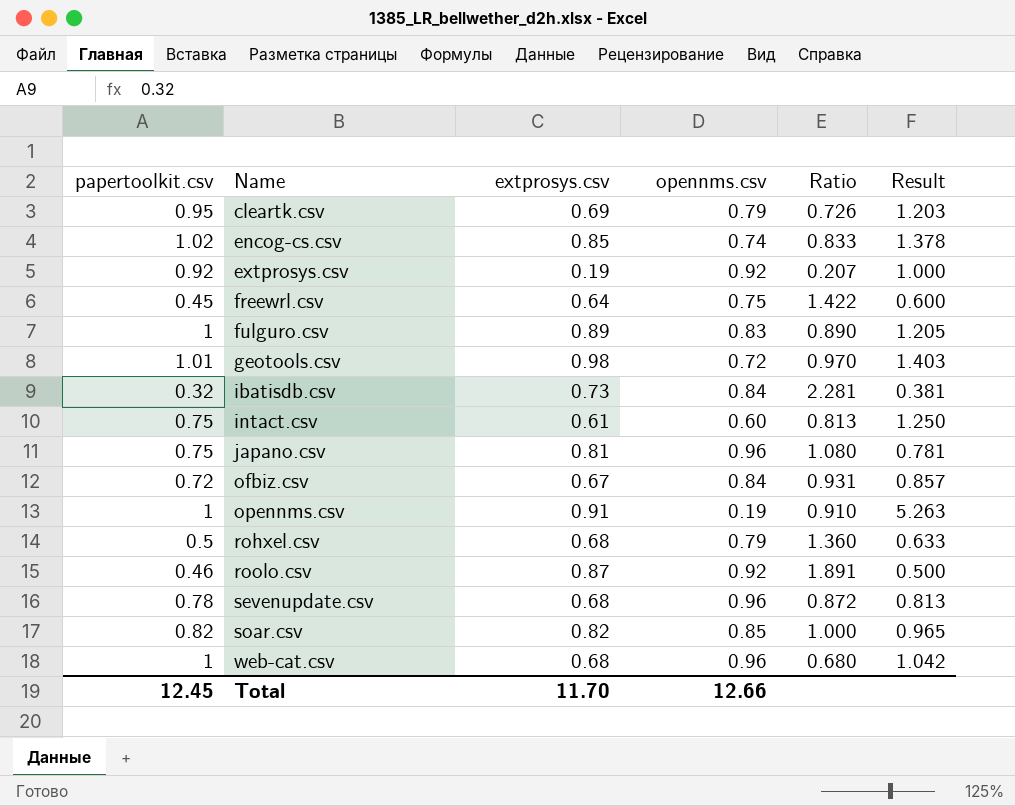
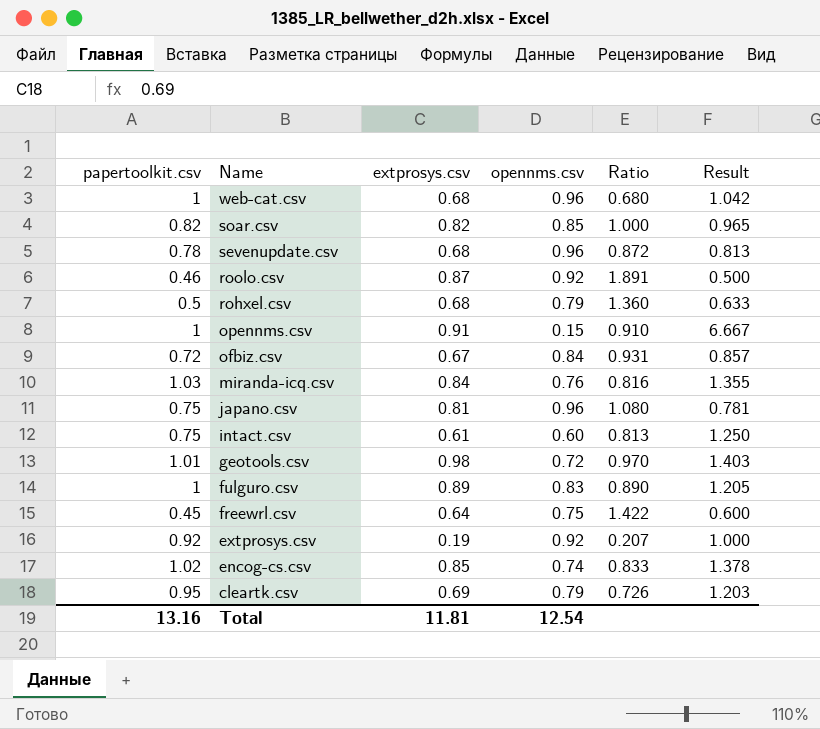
row order: Name ascending -> Name descending
row ibatisdb.csv: 0.32 | 0.73 | 0.84 | 2.281 | 0.381 -> none
opennms.csv | opennms.csv: 0.19 -> 0.15
opennms.csv | Result: 5.263 -> 6.667
row miranda-icq.csv: none -> 1.03 | 0.84 | 0.76 | 0.816 | 1.355
Total | papertoolkit.csv: 12.45 -> 13.16
Total | extprosys.csv: 11.70 -> 11.81
Total | opennms.csv: 12.66 -> 12.54

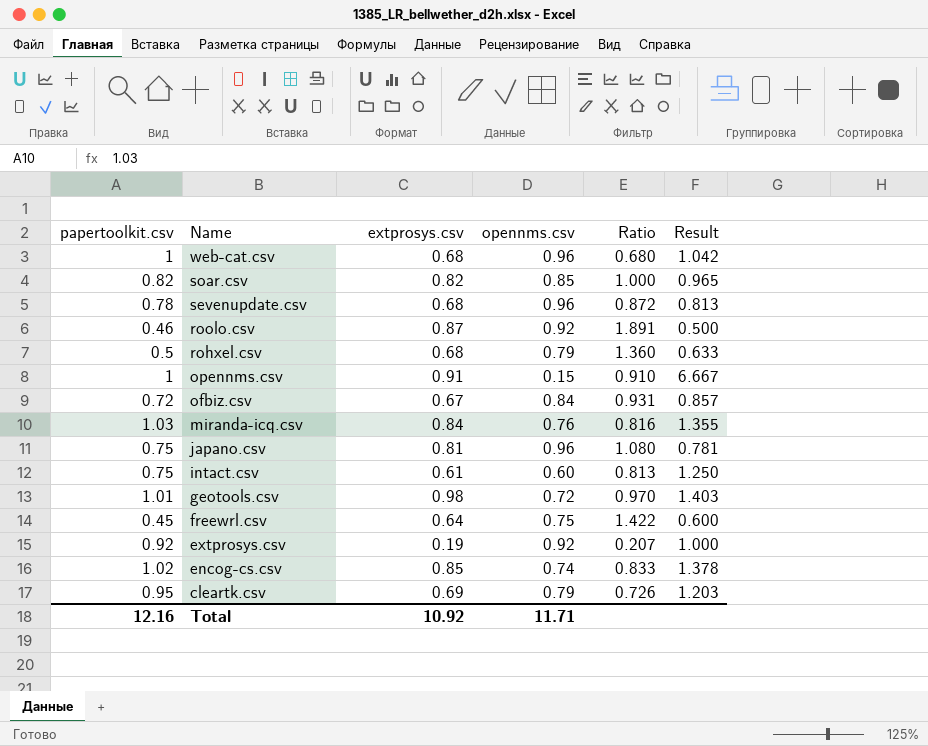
row fulguro.csv: 1 | 0.89 | 0.83 | 0.890 | 1.205 -> none
Total | papertoolkit.csv: 13.16 -> 12.16
Total | extprosys.csv: 11.81 -> 10.92
Total | opennms.csv: 12.54 -> 11.71

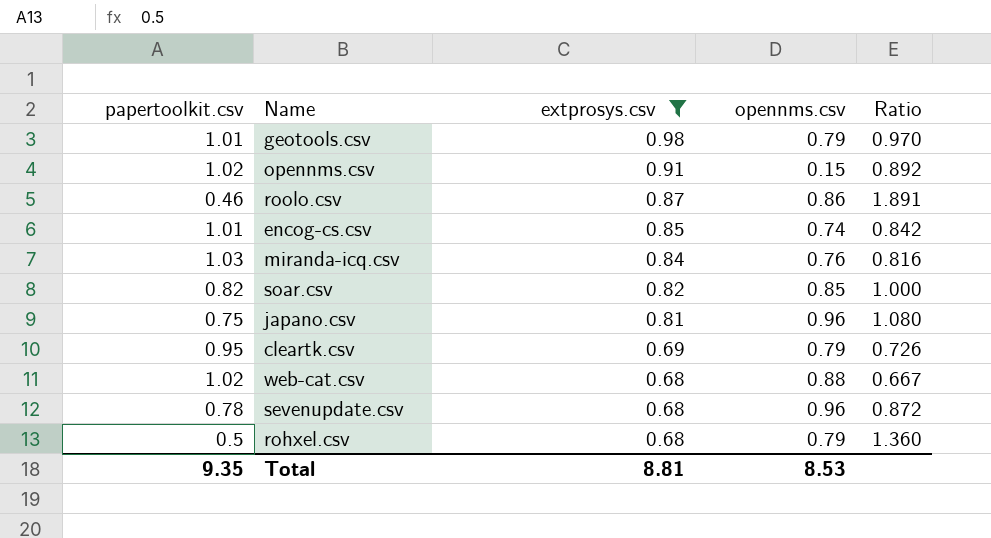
filter: none -> extprosys.csv >= 0.68
row order: Name descending -> extprosys.csv descending
column Result | formula: [papertoolkit.csv] / [opennms.csv] -> none
geotools.csv | opennms.csv: 0.72 -> 0.79
opennms.csv | papertoolkit.csv: 1 -> 1.02
opennms.csv | Ratio: 0.910 -> 0.892
roolo.csv | opennms.csv: 0.92 -> 0.86
encog-cs.csv | papertoolkit.csv: 1.02 -> 1.01
encog-cs.csv | Ratio: 0.833 -> 0.842
web-cat.csv | papertoolkit.csv: 1 -> 1.02
web-cat.csv | opennms.csv: 0.96 -> 0.88
web-cat.csv | Ratio: 0.680 -> 0.667
Total | papertoolkit.csv: 12.16 -> 9.35
Total | extprosys.csv: 10.92 -> 8.81
Total | opennms.csv: 11.71 -> 8.53

